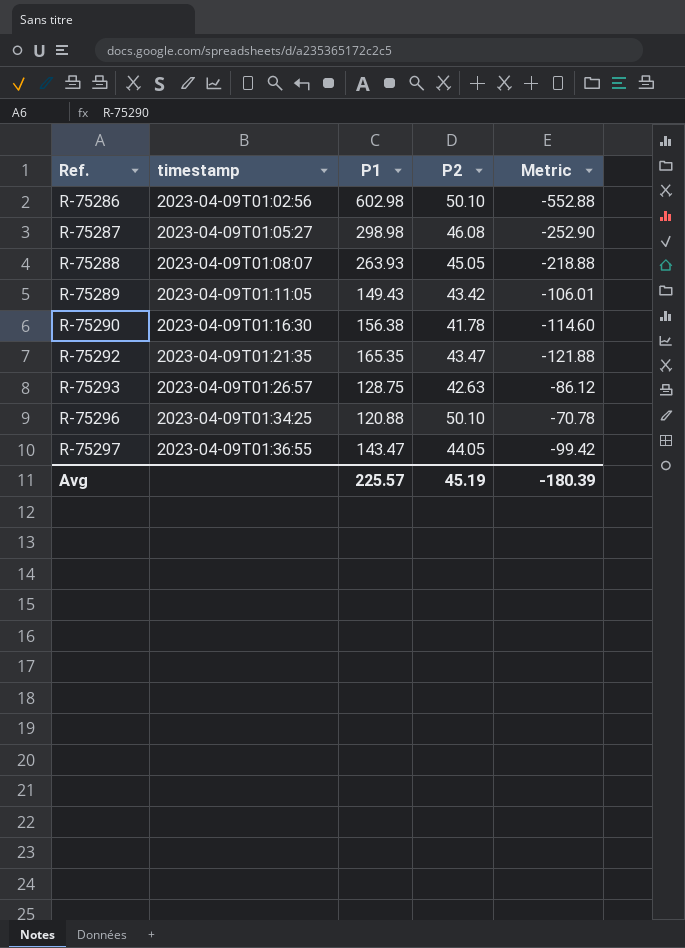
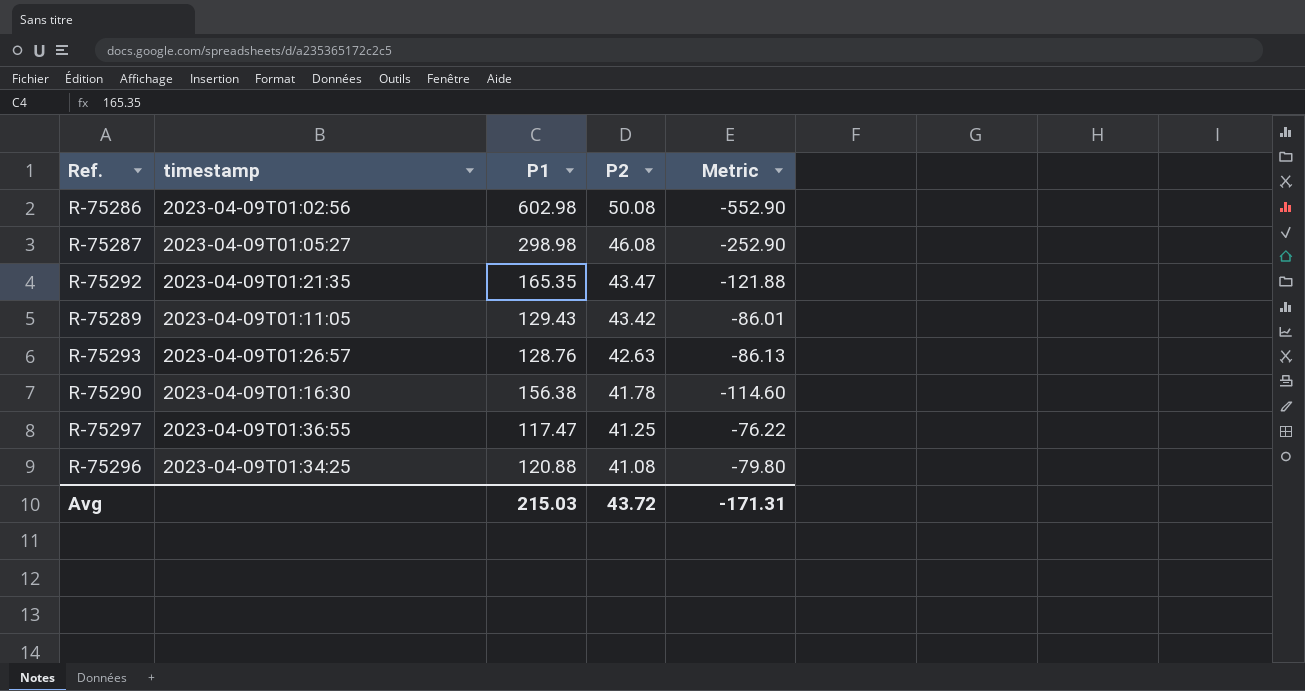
row order: Ref. ascending -> P2 descending
row R-75288: 2023-04-09T01:08:07 | 263.93 | 45.05 | -218.88 -> none
R-75286 | P2: 50.10 -> 50.08
R-75286 | Metric: -552.88 -> -552.90
R-75289 | P1: 149.43 -> 129.43
R-75289 | Metric: -106.01 -> -86.01
R-75293 | P1: 128.75 -> 128.76
R-75293 | Metric: -86.12 -> -86.13
R-75297 | P1: 143.47 -> 117.47
R-75297 | P2: 44.05 -> 41.25
R-75297 | Metric: -99.42 -> -76.22
R-75296 | P2: 50.10 -> 41.08
R-75296 | Metric: -70.78 -> -79.80
Avg | P1: 225.57 -> 215.03
Avg | P2: 45.19 -> 43.72
Avg | Metric: -180.39 -> -171.31

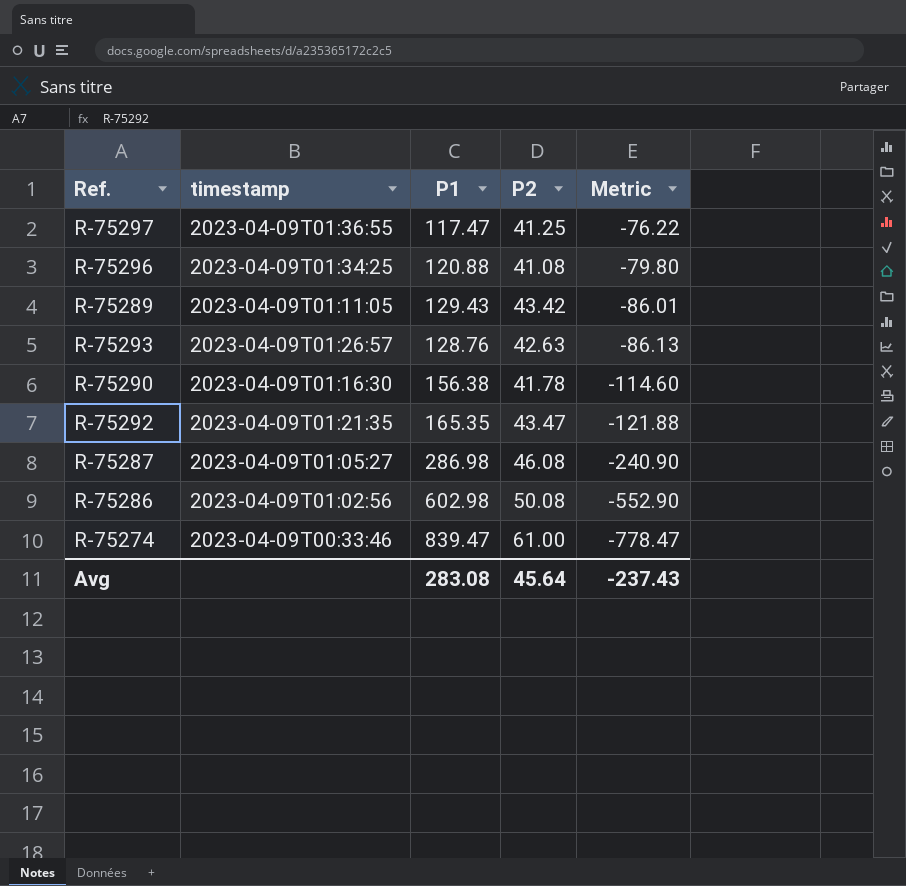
row order: P2 descending -> Metric descending
R-75287 | P1: 298.98 -> 286.98
R-75287 | Metric: -252.90 -> -240.90
row R-75274: none -> 2023-04-09T00:33:46 | 839.47 | 61.00 | -778.47
Avg | P1: 215.03 -> 283.08
Avg | P2: 43.72 -> 45.64
Avg | Metric: -171.31 -> -237.43

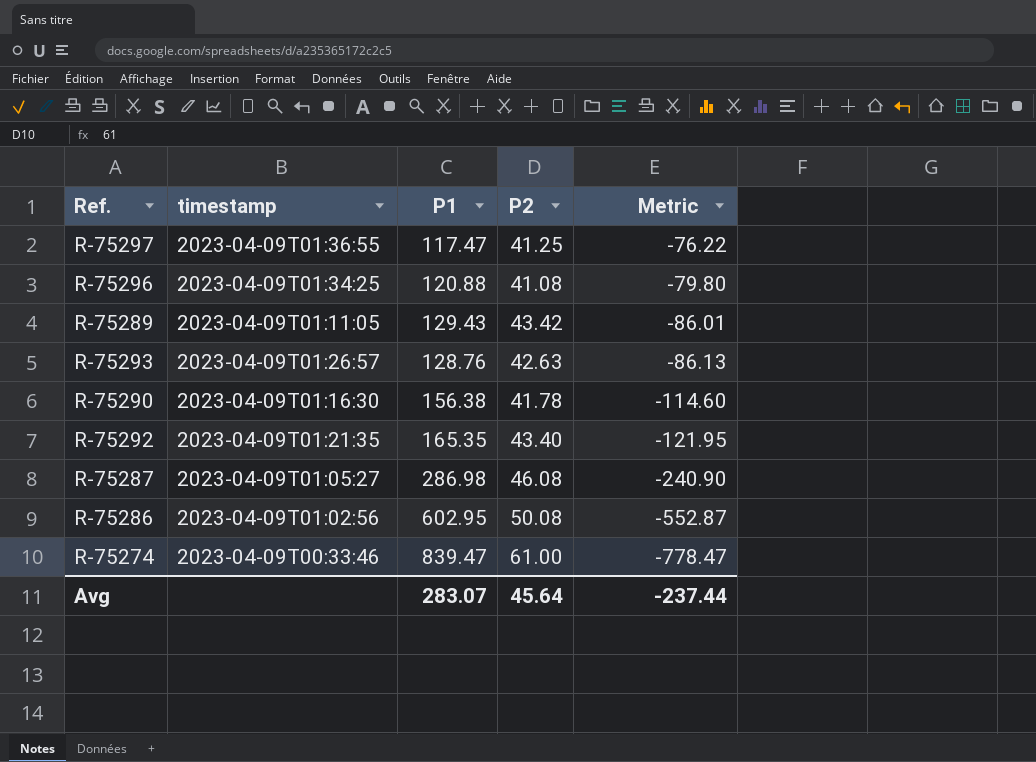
R-75292 | P2: 43.47 -> 43.40
R-75292 | Metric: -121.88 -> -121.95
R-75286 | P1: 602.98 -> 602.95
R-75286 | Metric: -552.90 -> -552.87
Avg | P1: 283.08 -> 283.07
Avg | Metric: -237.43 -> -237.44

